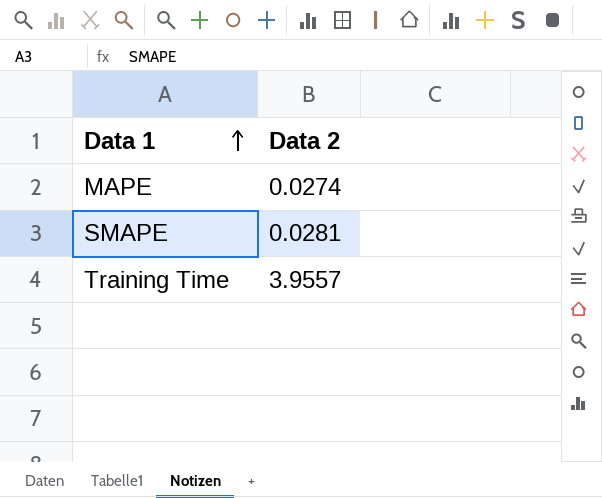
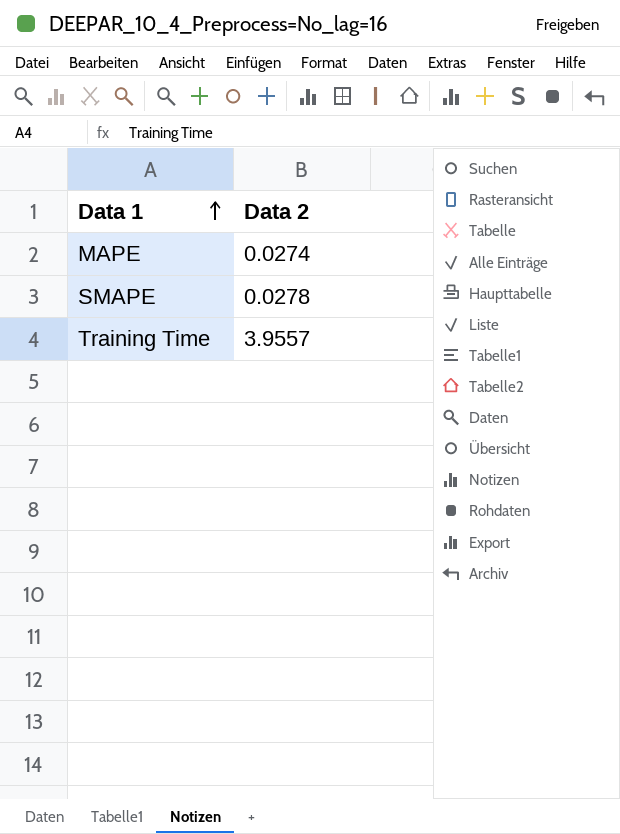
SMAPE | Data 2: 0.0281 -> 0.0278

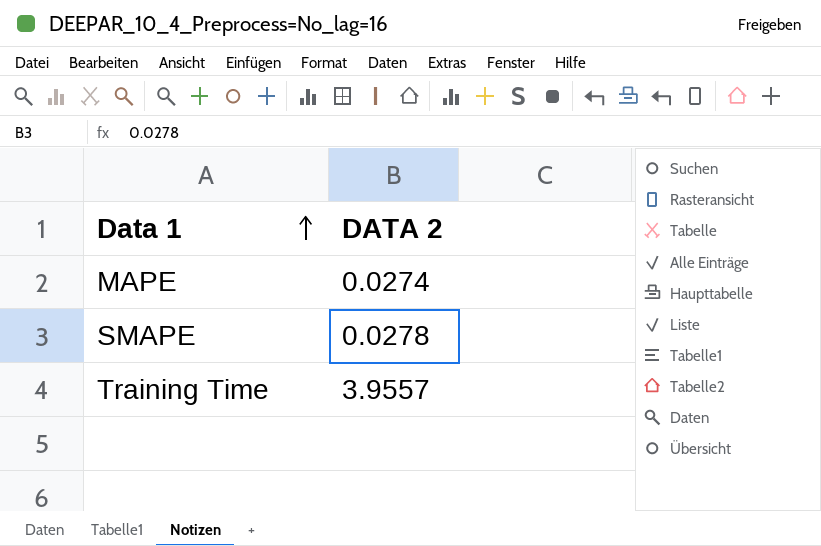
column name: Data 2 -> DATA 2

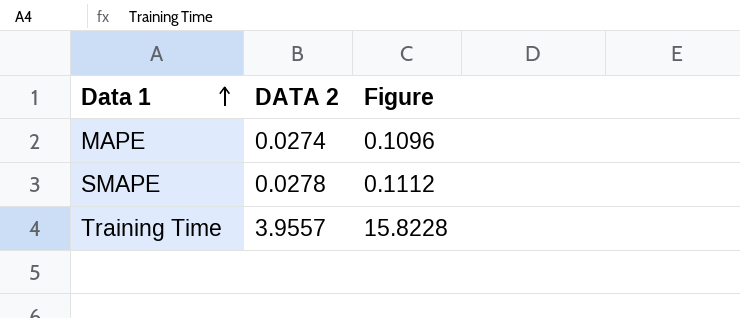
column Figure | formula: none -> [DATA 2] * 4

